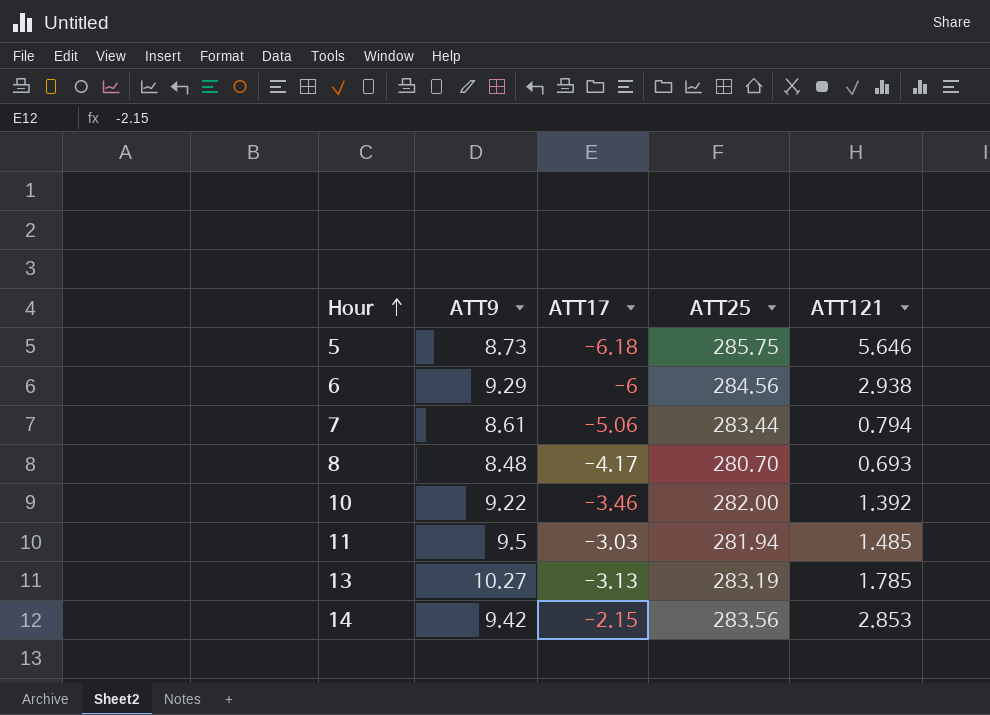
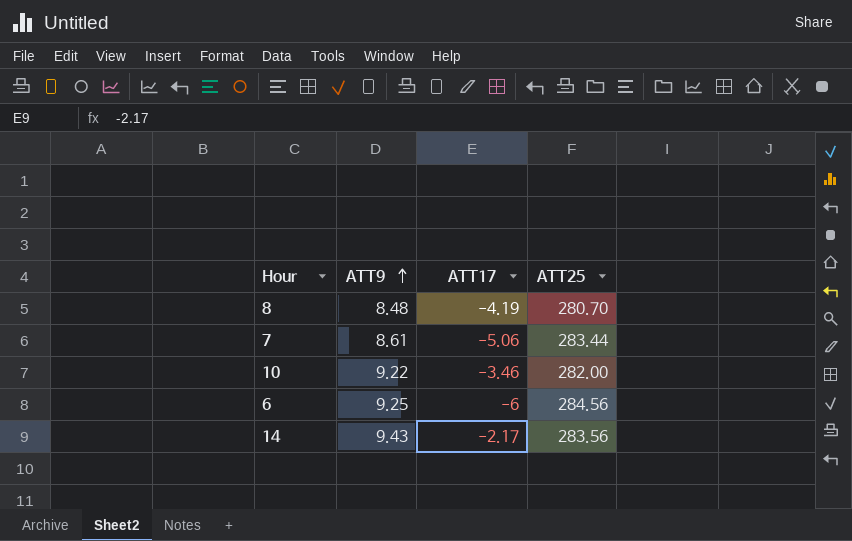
row order: Hour ascending -> ATT9 ascending
column ATT121 | position: 5 -> none
row 5: 8.73 | -6.18 | 285.75 | 5.646 -> none
row 11: 9.5 | -3.03 | 281.94 | 1.485 -> none
row 13: 10.27 | -3.13 | 283.19 | 1.785 -> none
8 | ATT17: -4.17 -> -4.19
6 | ATT9: 9.29 -> 9.25
14 | ATT9: 9.42 -> 9.43
14 | ATT17: -2.15 -> -2.17

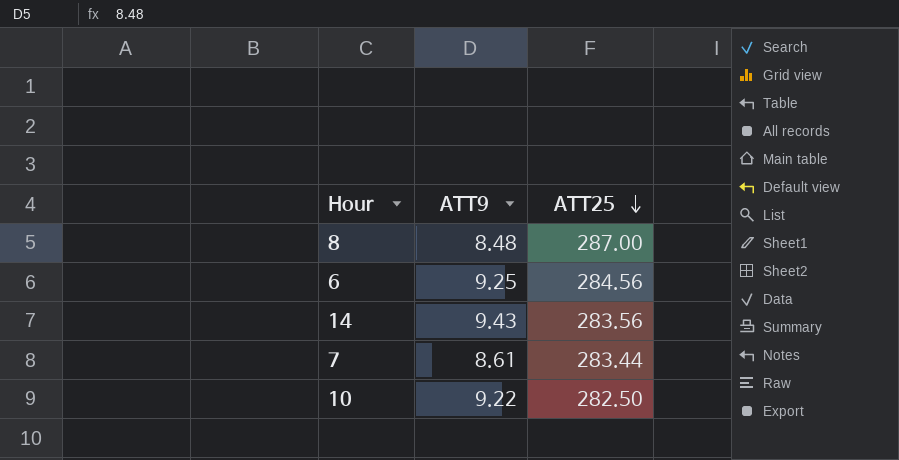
row order: ATT9 ascending -> ATT25 descending
column ATT17 | position: 3 -> none
8 | ATT25: 280.70 -> 287.00
10 | ATT25: 282.00 -> 282.50

